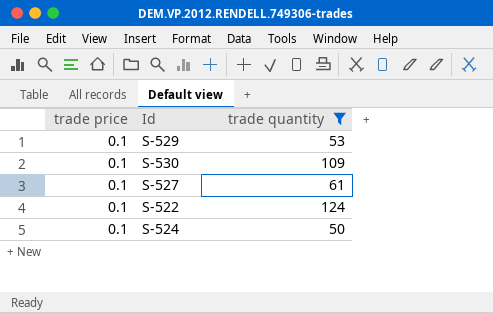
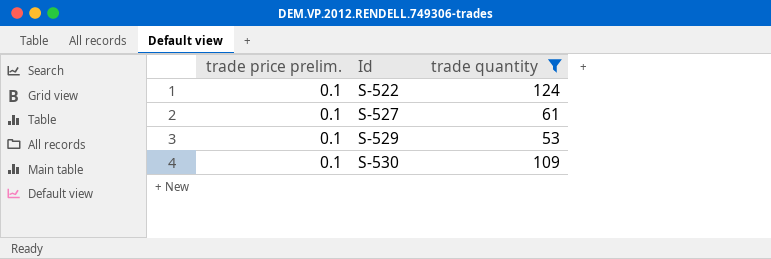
row order: none -> Id ascending
column name: trade price -> trade price prelim.
row S-524: 0.1 | 50 -> none

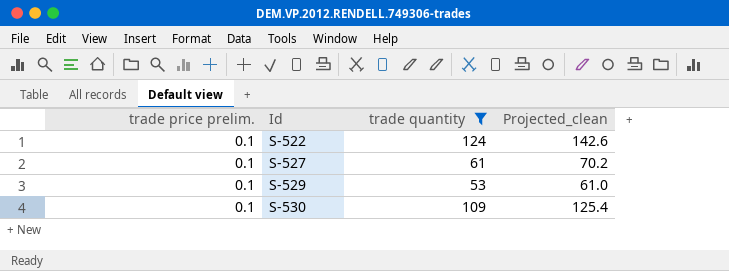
column Projected_clean | formula: none -> [trade quantity] * 1.15

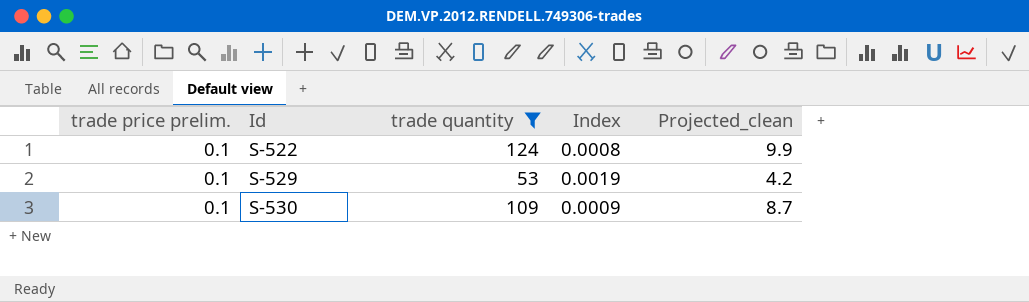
column Index | formula: none -> [trade price prelim.] / [trade quantity]
column Projected_clean | formula: [trade quantity] * 1.15 -> [trade quantity] * 0.08
row S-527: 0.1 | 61 | 70.2 -> none

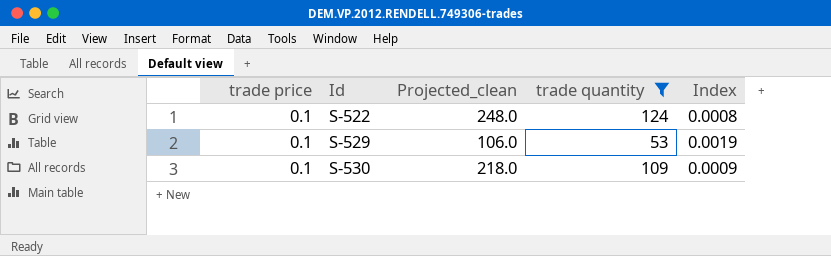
column name: trade price prelim. -> trade price
column Projected_clean | formula: [trade quantity] * 0.08 -> [trade quantity] * 2
column Projected_clean | position: 5 -> 3

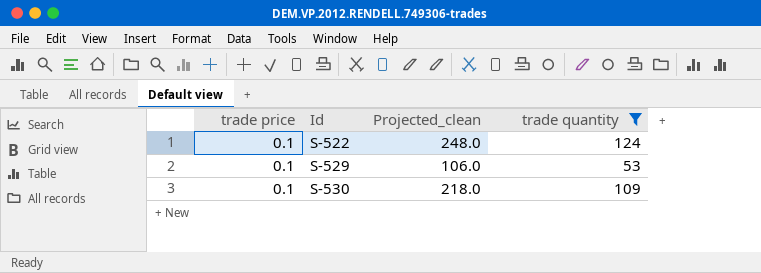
column Index | formula: [trade price] / [trade quantity] -> none

